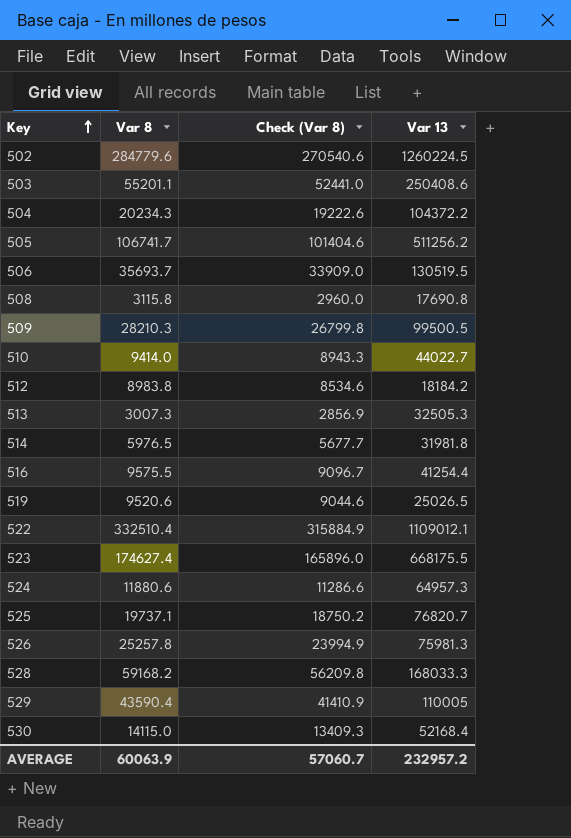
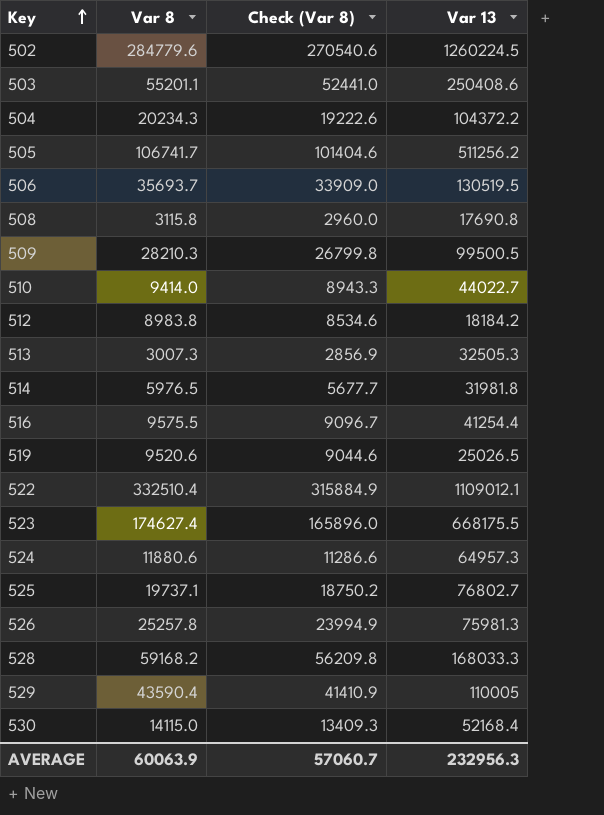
525 | Var 13: 76820.7 -> 76802.7
AVERAGE | Var 13: 232957.2 -> 232956.3

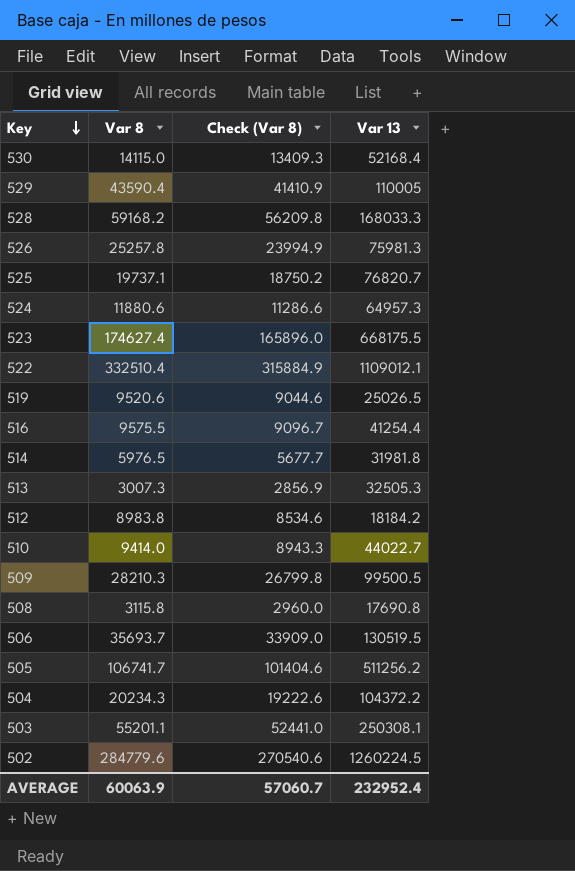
row order: Key ascending -> Key descending
525 | Var 13: 76802.7 -> 76820.7
503 | Var 13: 250408.6 -> 250308.1
AVERAGE | Var 13: 232956.3 -> 232952.4

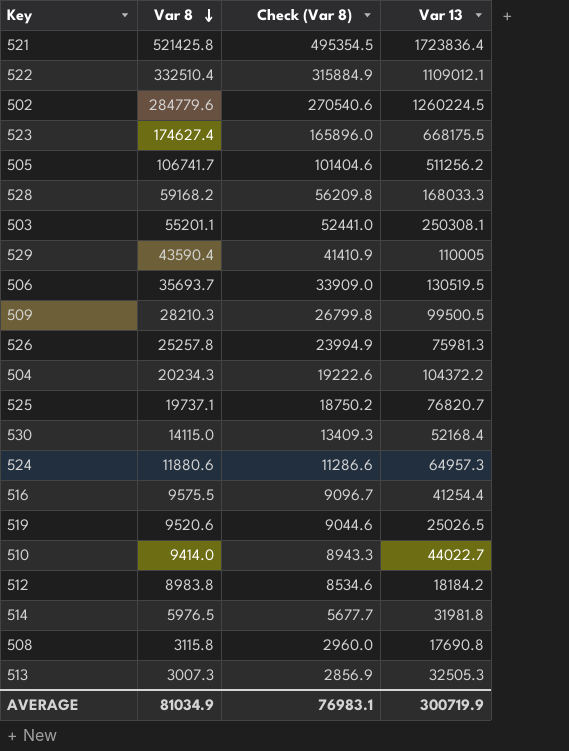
row order: Key descending -> Var 8 descending
row 521: none -> 521425.8 | 495354.5 | 1723836.4
AVERAGE | Var 8: 60063.9 -> 81034.9
AVERAGE | Check (Var 8): 57060.7 -> 76983.1
AVERAGE | Var 13: 232952.4 -> 300719.9

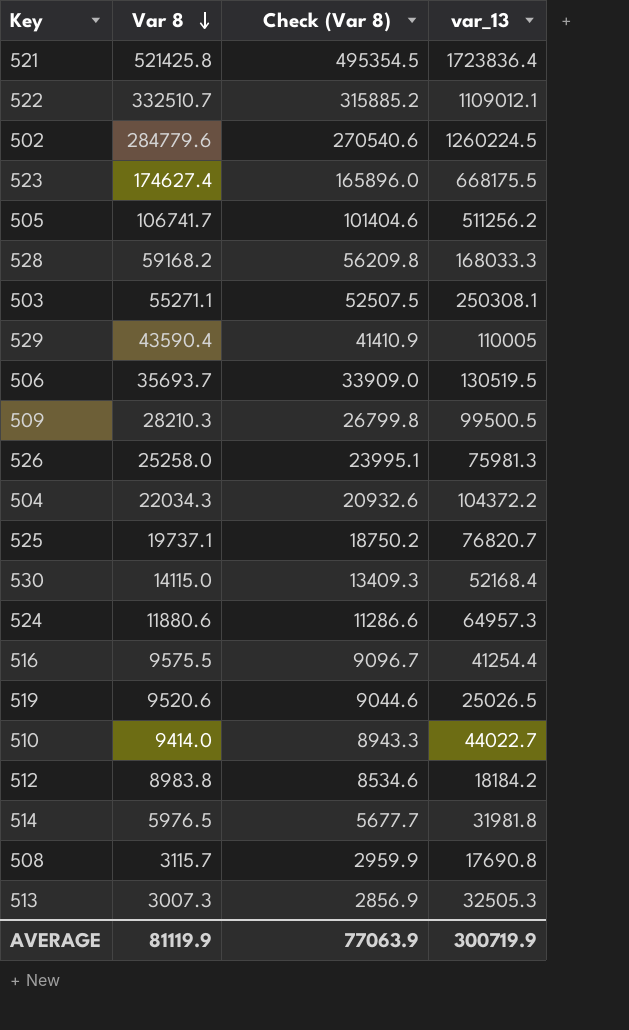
column name: Var 13 -> var_13
522 | Var 8: 332510.4 -> 332510.7
522 | Check (Var 8): 315884.9 -> 315885.2
503 | Var 8: 55201.1 -> 55271.1
503 | Check (Var 8): 52441.0 -> 52507.5
526 | Var 8: 25257.8 -> 25258.0
526 | Check (Var 8): 23994.9 -> 23995.1
504 | Var 8: 20234.3 -> 22034.3
504 | Check (Var 8): 19222.6 -> 20932.6
508 | Var 8: 3115.8 -> 3115.7
508 | Check (Var 8): 2960.0 -> 2959.9
AVERAGE | Var 8: 81034.9 -> 81119.9
AVERAGE | Check (Var 8): 76983.1 -> 77063.9

